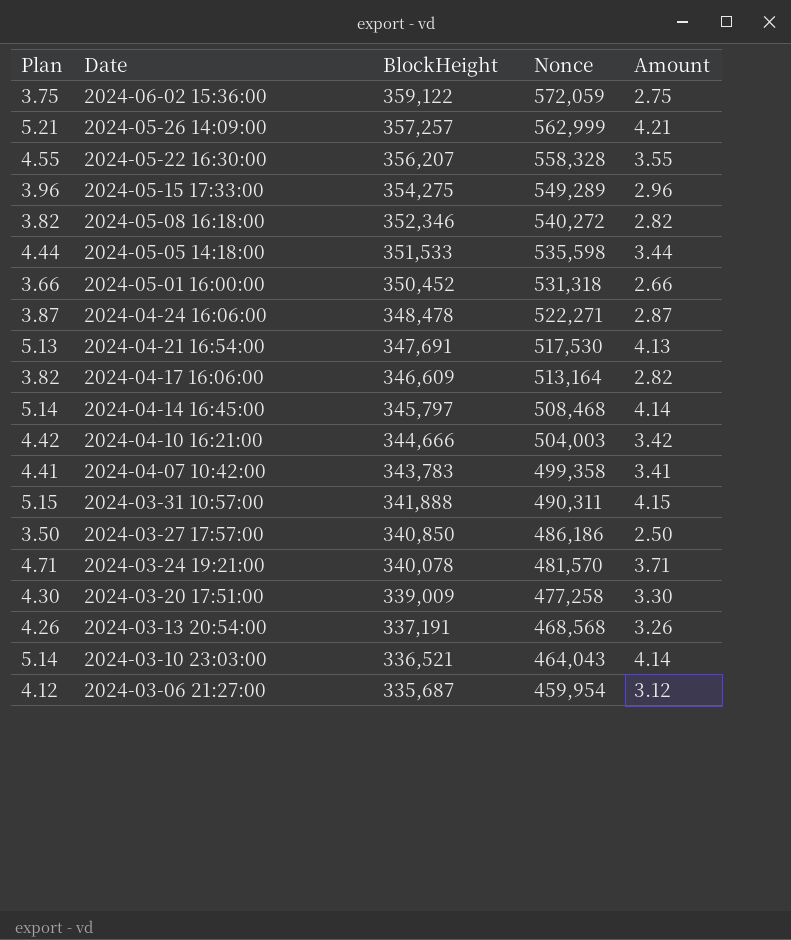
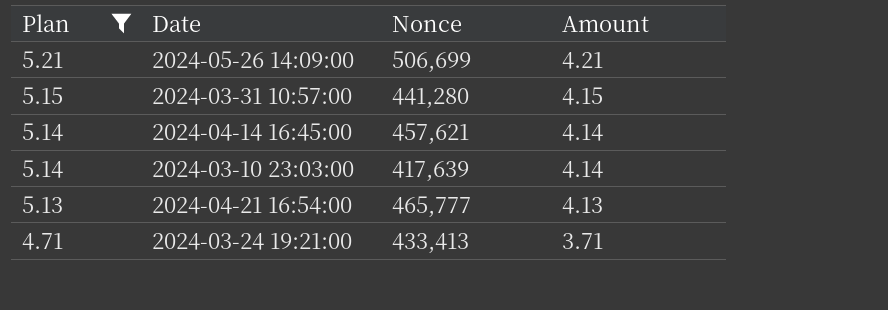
filter: none -> Plan >= 4.71
row order: Date descending -> Plan descending
column BlockHeight | position: 3 -> none
2024-05-26 14:09:00 | Nonce: 562,999 -> 506,699
2024-03-31 10:57:00 | Nonce: 490,311 -> 441,280
2024-04-14 16:45:00 | Nonce: 508,468 -> 457,621
2024-03-10 23:03:00 | Nonce: 464,043 -> 417,639
2024-04-21 16:54:00 | Nonce: 517,530 -> 465,777
2024-03-24 19:21:00 | Nonce: 481,570 -> 433,413

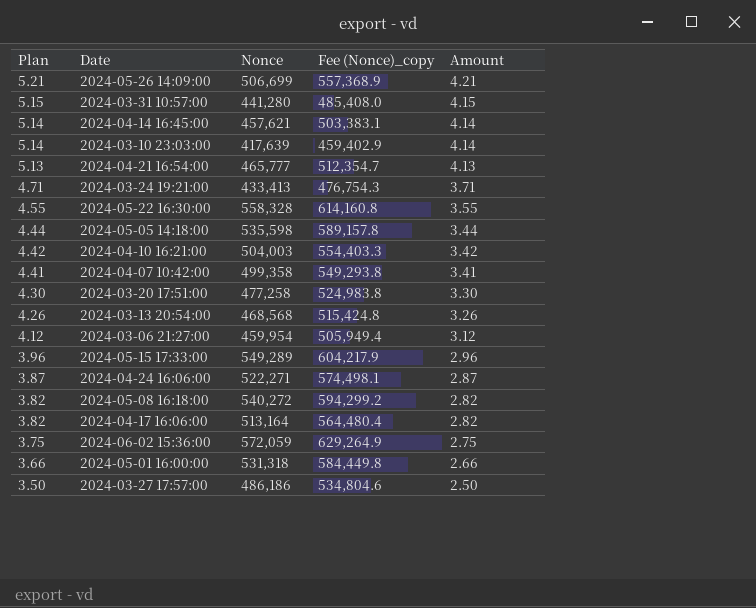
filter: Plan >= 4.71 -> none
column Fee (Nonce)_copy | formula: none -> [Nonce] * 1.1

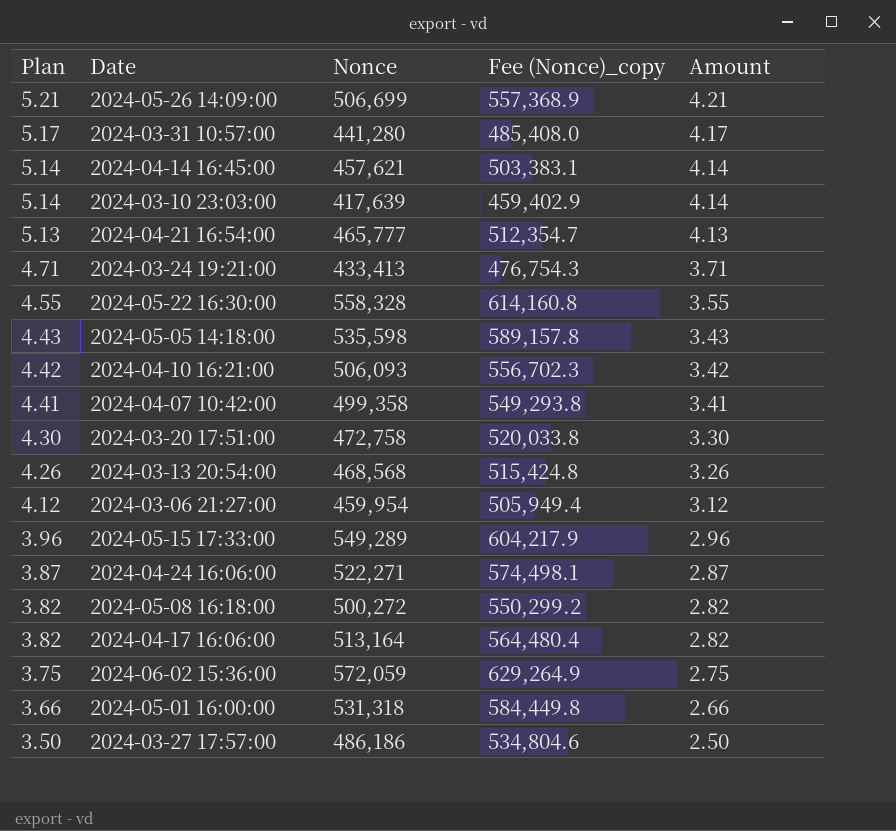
2024-03-31 10:57:00 | Plan: 5.15 -> 5.17
2024-03-31 10:57:00 | Amount: 4.15 -> 4.17
2024-05-05 14:18:00 | Plan: 4.44 -> 4.43
2024-05-05 14:18:00 | Amount: 3.44 -> 3.43
2024-04-10 16:21:00 | Nonce: 504,003 -> 506,093
2024-04-10 16:21:00 | Fee (Nonce)_copy: 554,403.3 -> 556,702.3
2024-03-20 17:51:00 | Nonce: 477,258 -> 472,758
2024-03-20 17:51:00 | Fee (Nonce)_copy: 524,983.8 -> 520,033.8
2024-05-08 16:18:00 | Nonce: 540,272 -> 500,272
2024-05-08 16:18:00 | Fee (Nonce)_copy: 594,299.2 -> 550,299.2

